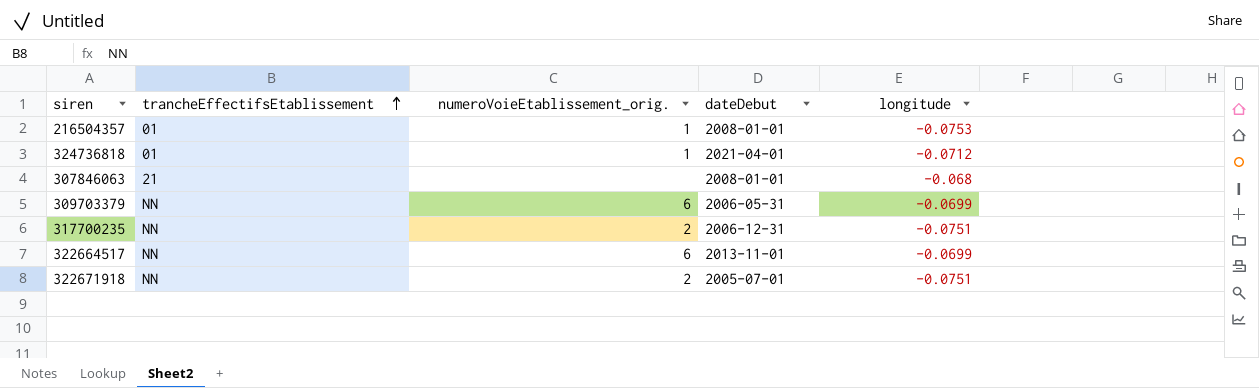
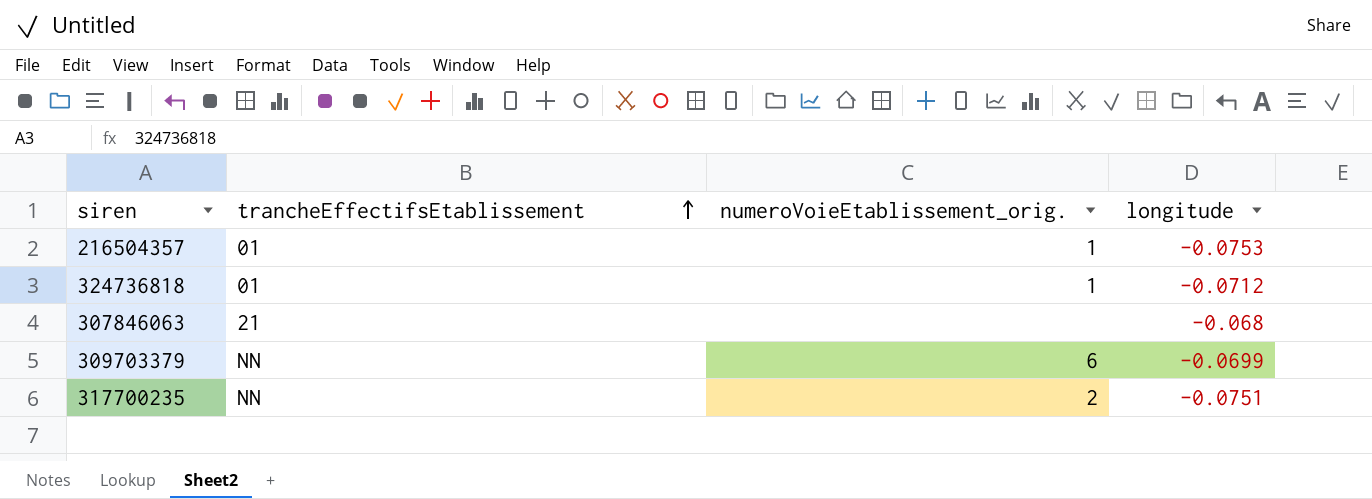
column dateDebut | position: 4 -> none
row 322664517: NN | 6 | 2013-11-01 | -0.0699 -> none
row 322671918: NN | 2 | 2005-07-01 | -0.0751 -> none

